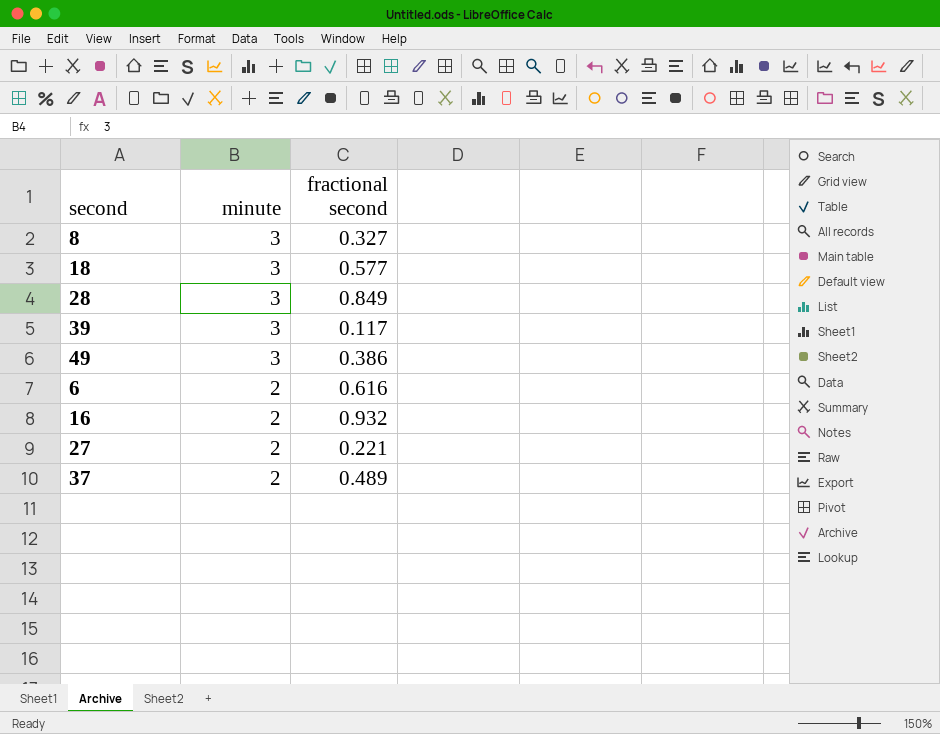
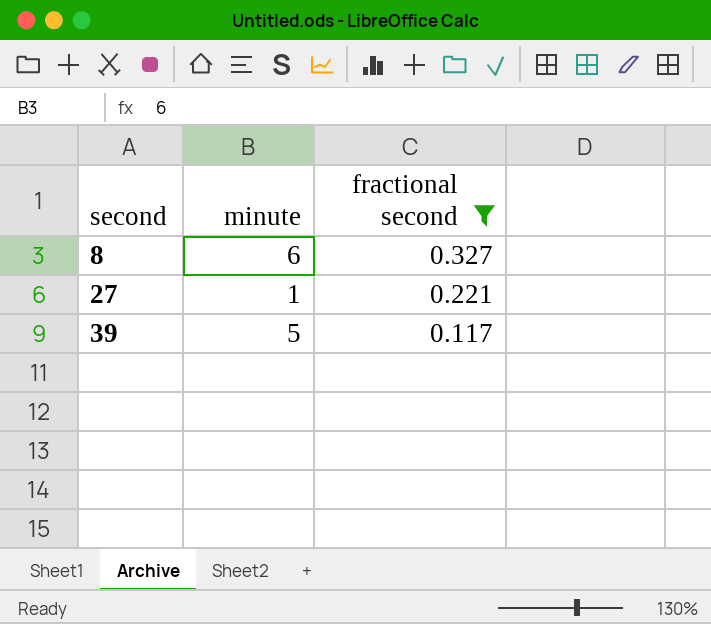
filter: none -> fractional second <= 0.327
row order: minute descending -> second ascending
8 | minute: 3 -> 6
27 | minute: 2 -> 1
39 | minute: 3 -> 5

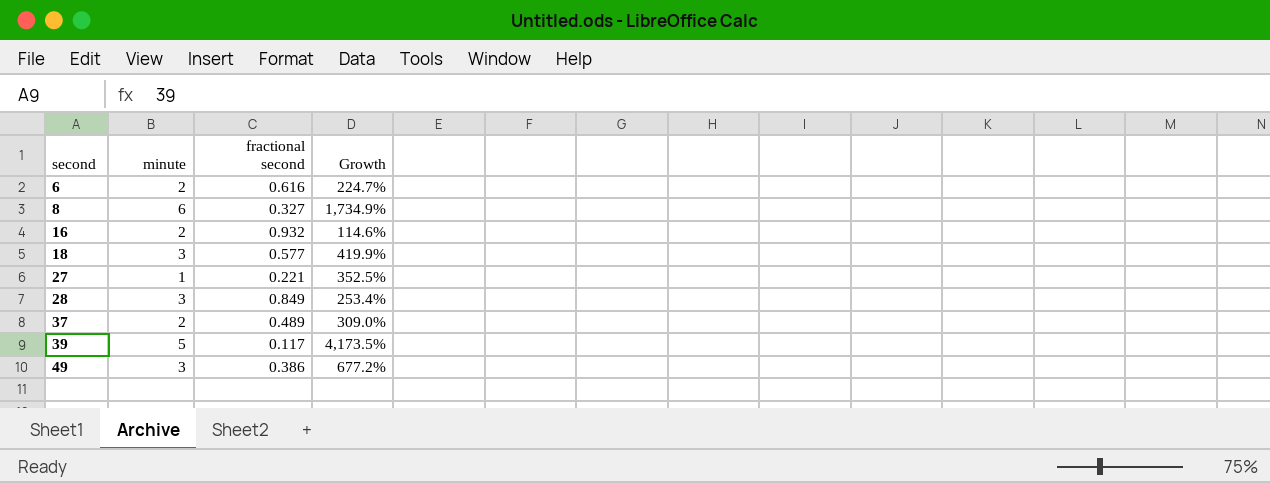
filter: fractional second <= 0.327 -> none
column Growth | formula: none -> ([minute] - [fractional second]) / [fractional second]

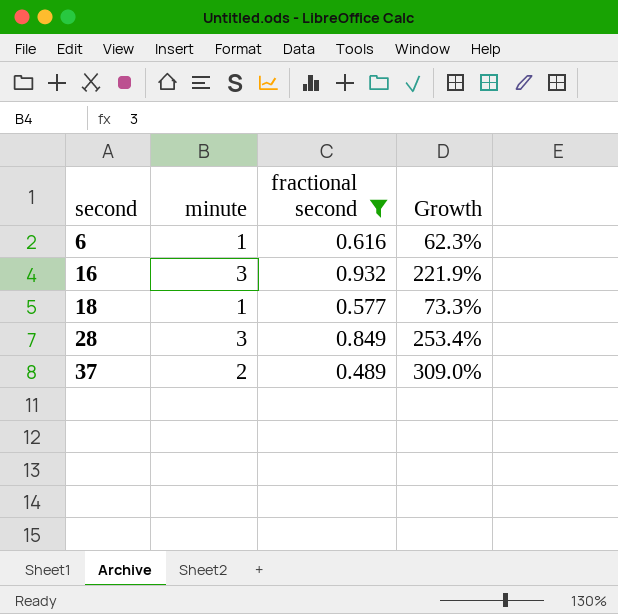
filter: none -> fractional second >= 0.489
6 | minute: 2 -> 1
6 | Growth: 224.7% -> 62.3%
16 | minute: 2 -> 3
16 | Growth: 114.6% -> 221.9%
18 | minute: 3 -> 1
18 | Growth: 419.9% -> 73.3%

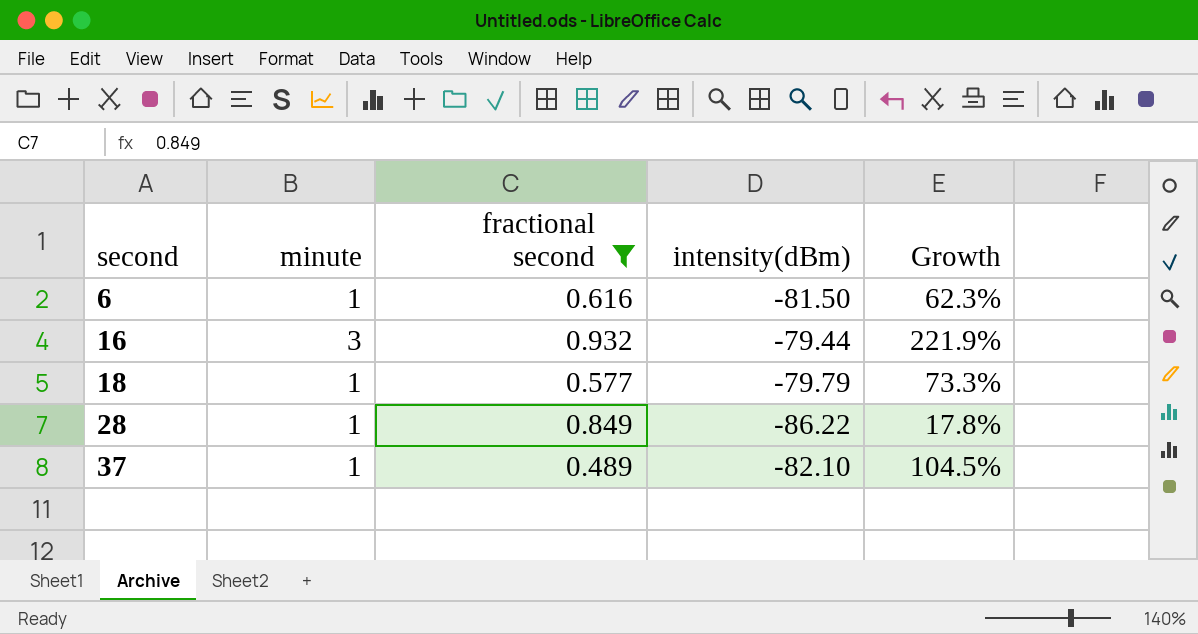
column intensity(dBm) | position: none -> 4
28 | minute: 3 -> 1
28 | Growth: 253.4% -> 17.8%
37 | minute: 2 -> 1
37 | Growth: 309.0% -> 104.5%

